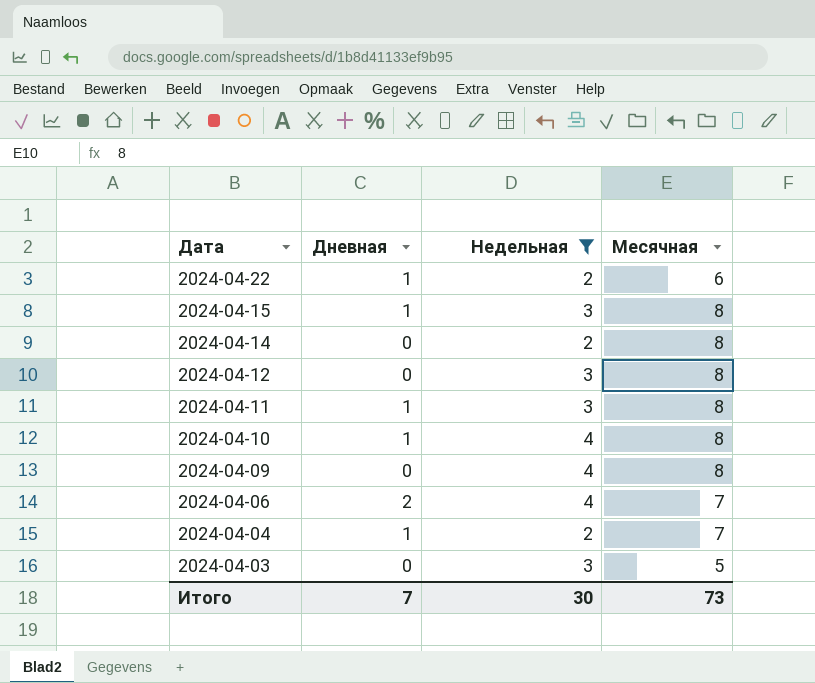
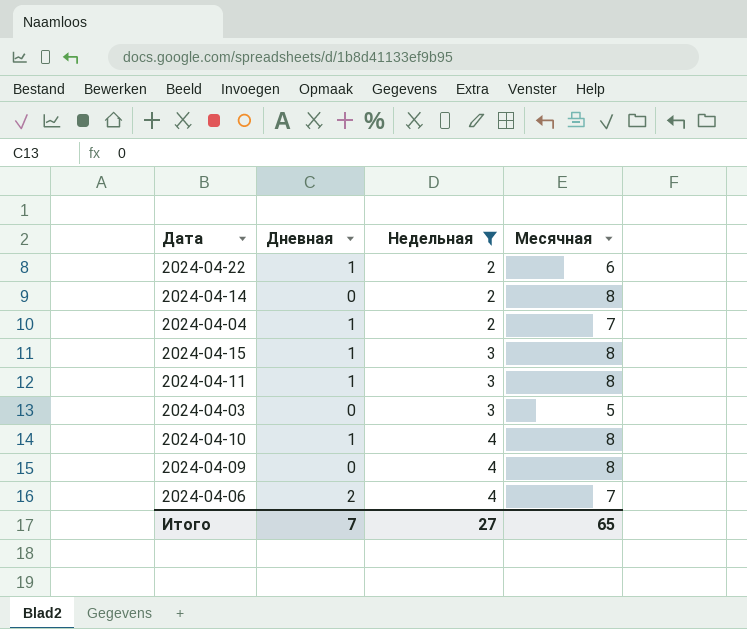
row order: Дата descending -> Недельная ascending
row 2024-04-12: 0 | 3 | 8 -> none
Итого | Недельная: 30 -> 27
Итого | Месячная: 73 -> 65

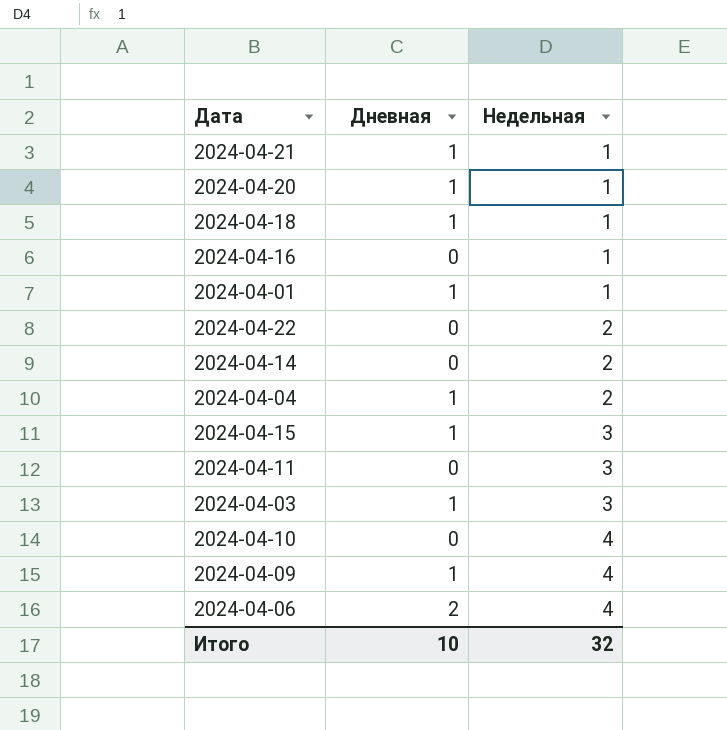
filter: Недельная != 1 -> none
column Месячная | position: 4 -> none
2024-04-22 | Дневная: 1 -> 0
2024-04-11 | Дневная: 1 -> 0
2024-04-03 | Дневная: 0 -> 1
2024-04-10 | Дневная: 1 -> 0
2024-04-09 | Дневная: 0 -> 1
Итого | Дневная: 7 -> 10
Итого | Недельная: 27 -> 32

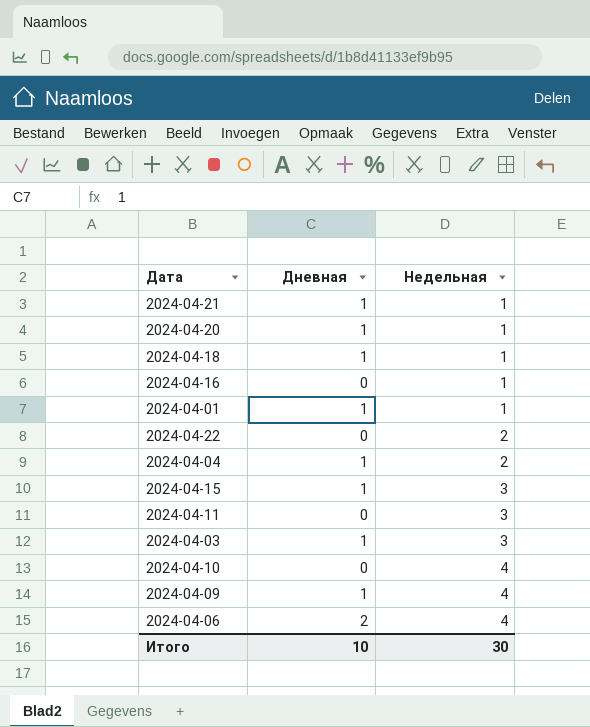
row 2024-04-14: 0 | 2 -> none
Итого | Недельная: 32 -> 30

